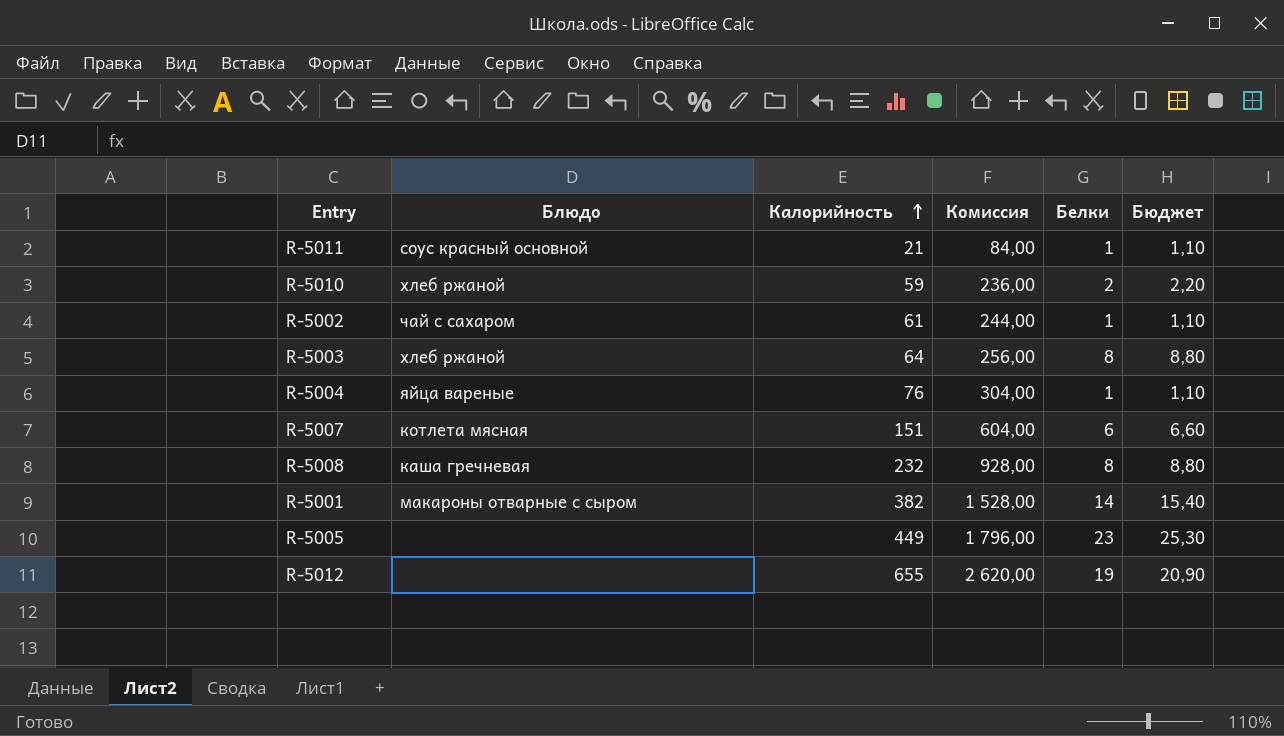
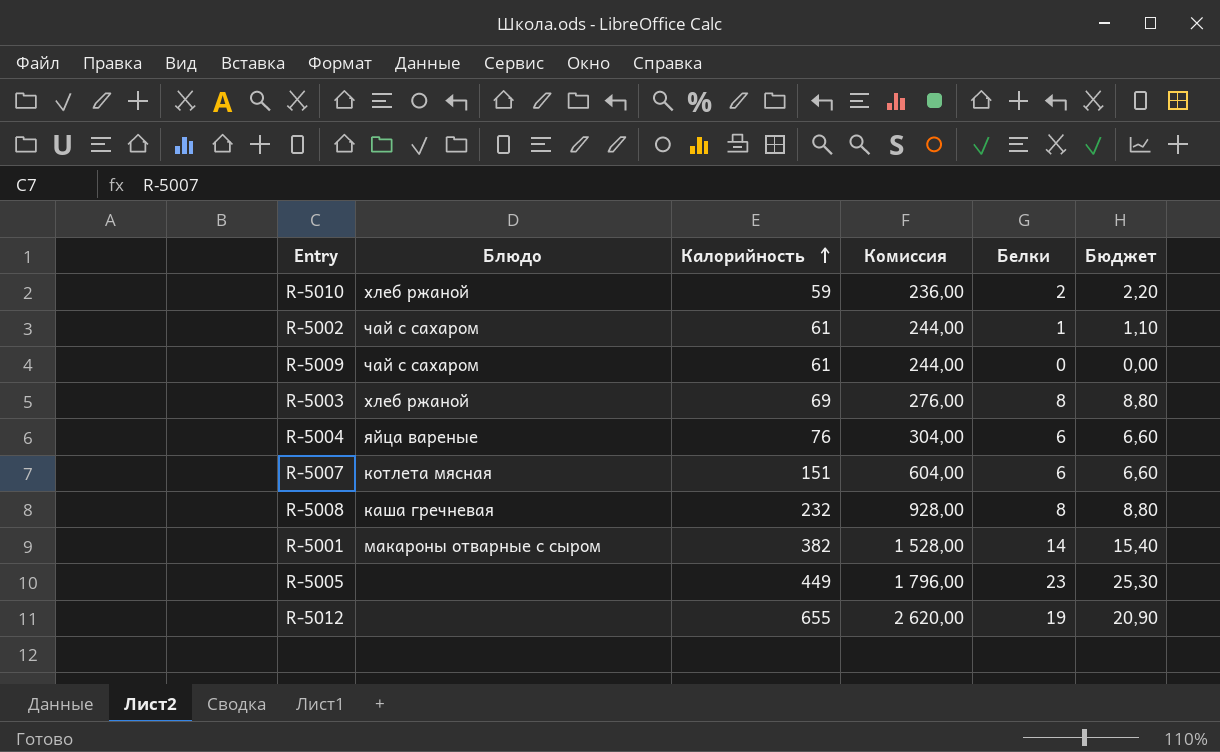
row R-5011: соус красный основной | 21 | 84,00 | 1 | 1,10 -> none
row R-5009: none -> чай с сахаром | 61 | 244,00 | 0 | 0,00
R-5003 | Калорийность: 64 -> 69
R-5003 | Комиссия: 256,00 -> 276,00
R-5004 | Белки: 1 -> 6
R-5004 | Бюджет: 1,10 -> 6,60

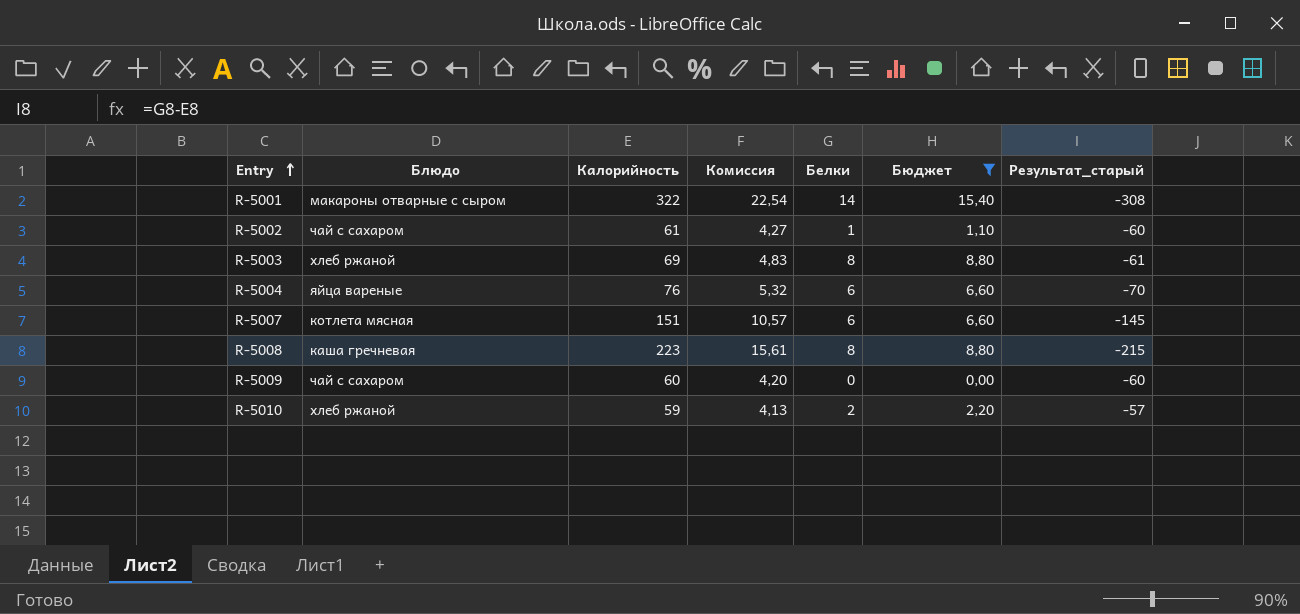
filter: none -> Бюджет <= 15,40
row order: Калорийность ascending -> Entry ascending
column Комиссия | formula: [Калорийность] * 4 -> [Калорийность] * 0,07
column Результат_старый | formula: none -> [Белки] - [Калорийность]
R-5001 | Калорийность: 382 -> 322
R-5008 | Калорийность: 232 -> 223
R-5009 | Калорийность: 61 -> 60

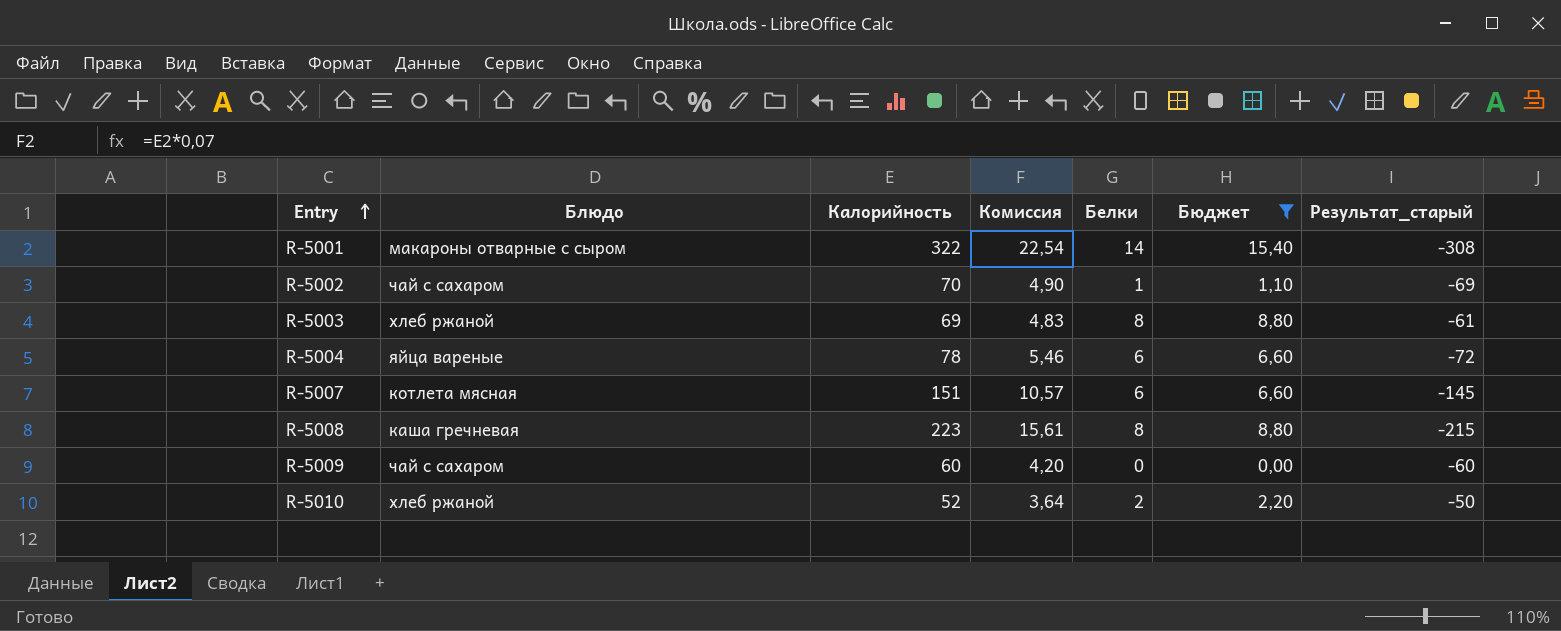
R-5002 | Калорийность: 61 -> 70
R-5002 | Комиссия: 4,27 -> 4,90
R-5002 | Результат_старый: -60 -> -69
R-5004 | Калорийность: 76 -> 78
R-5004 | Комиссия: 5,32 -> 5,46
R-5004 | Результат_старый: -70 -> -72
R-5010 | Калорийность: 59 -> 52
R-5010 | Комиссия: 4,13 -> 3,64
R-5010 | Результат_старый: -57 -> -50

